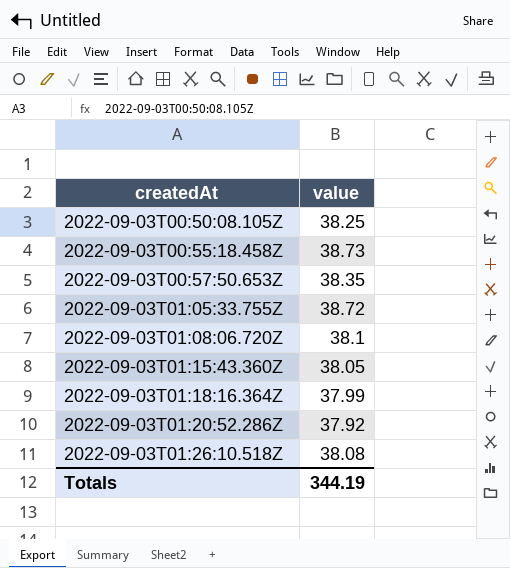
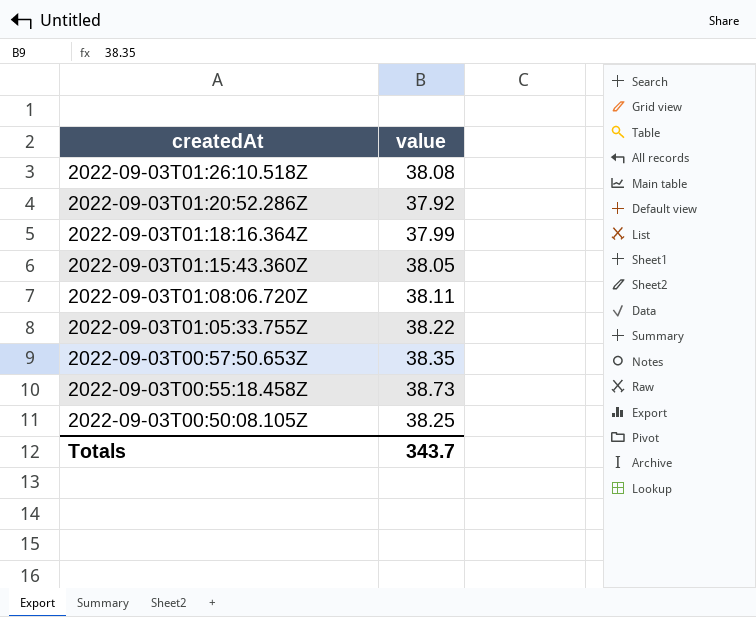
row order: createdAt ascending -> createdAt descending
2022-09-03T01:08:06.720Z | value: 38.1 -> 38.11
2022-09-03T01:05:33.755Z | value: 38.72 -> 38.22
Totals | value: 344.19 -> 343.7

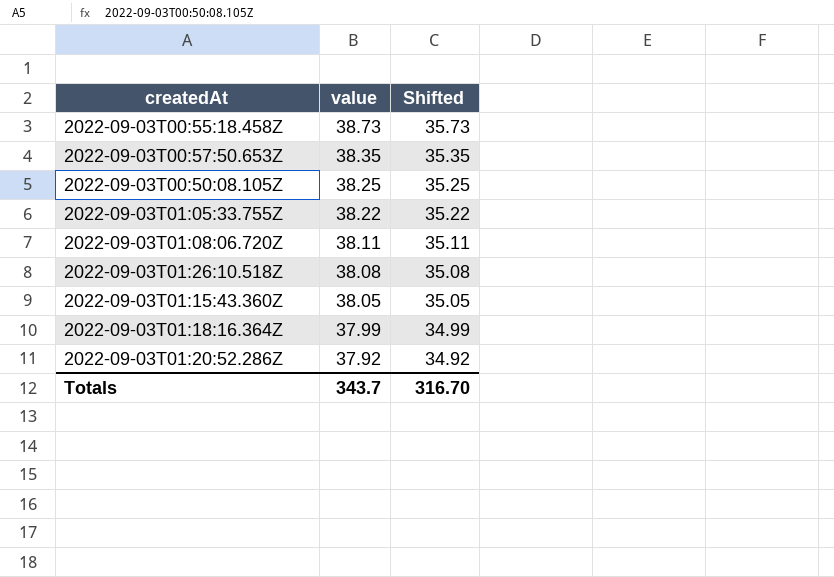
row order: createdAt descending -> value descending
column Shifted | formula: none -> [value] - 3

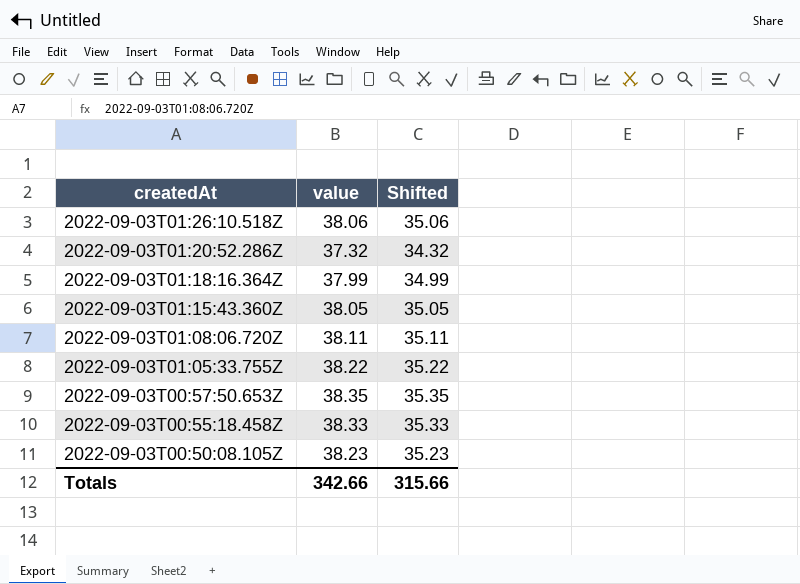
row order: value descending -> createdAt descending
2022-09-03T01:26:10.518Z | value: 38.08 -> 38.06
2022-09-03T01:26:10.518Z | Shifted: 35.08 -> 35.06
2022-09-03T01:20:52.286Z | value: 37.92 -> 37.32
2022-09-03T01:20:52.286Z | Shifted: 34.92 -> 34.32
2022-09-03T00:55:18.458Z | value: 38.73 -> 38.33
2022-09-03T00:55:18.458Z | Shifted: 35.73 -> 35.33
2022-09-03T00:50:08.105Z | value: 38.25 -> 38.23
2022-09-03T00:50:08.105Z | Shifted: 35.25 -> 35.23
Totals | value: 343.7 -> 342.66
Totals | Shifted: 316.70 -> 315.66

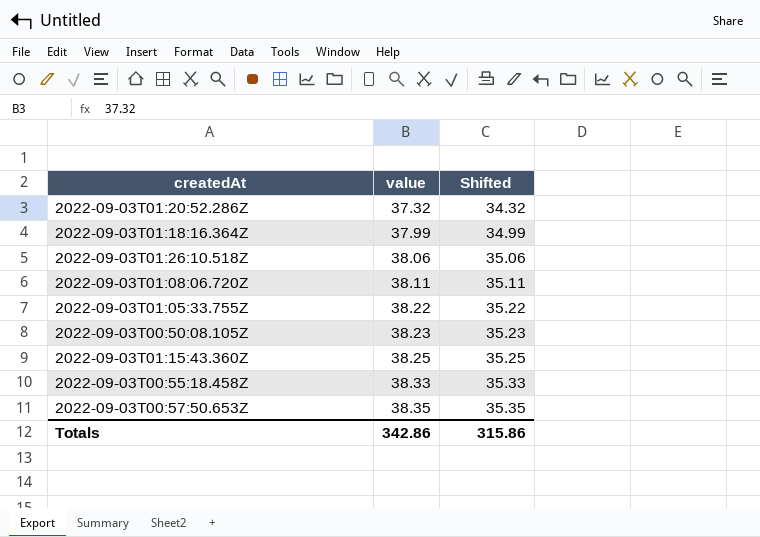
row order: createdAt descending -> value ascending
2022-09-03T01:15:43.360Z | value: 38.05 -> 38.25
2022-09-03T01:15:43.360Z | Shifted: 35.05 -> 35.25
Totals | value: 342.66 -> 342.86
Totals | Shifted: 315.66 -> 315.86

